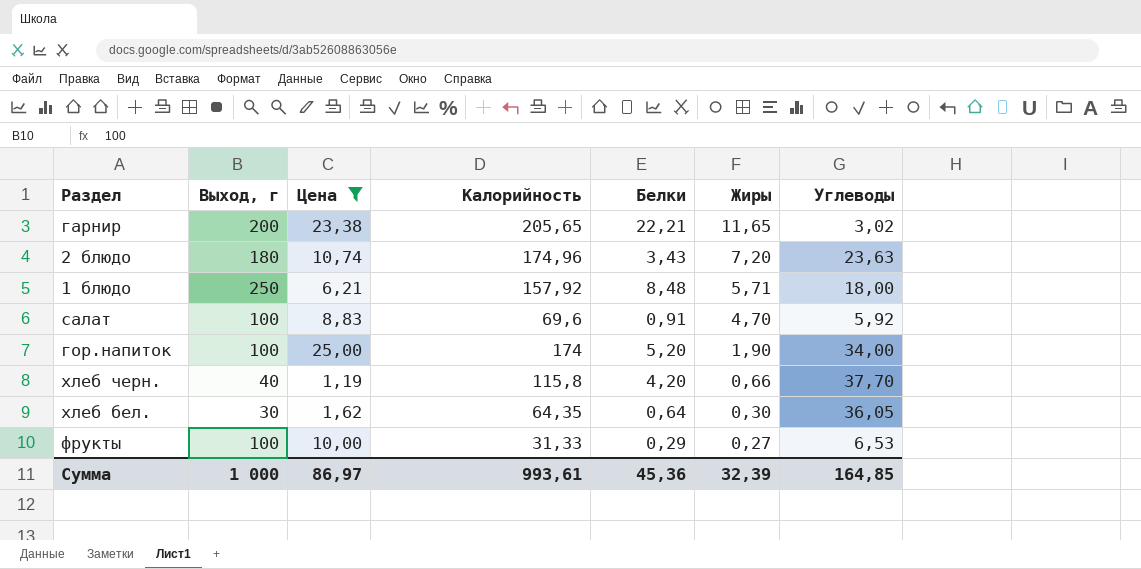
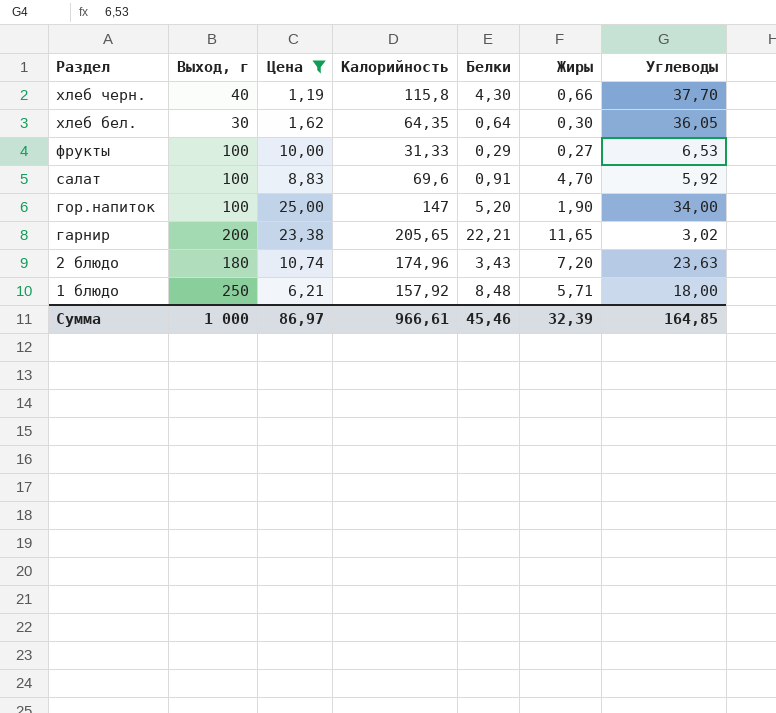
row order: Жиры descending -> Раздел descending
хлеб черн. | Белки: 4,20 -> 4,30
гор.напиток | Калорийность: 174 -> 147
Сумма | Калорийность: 993,61 -> 966,61
Сумма | Белки: 45,36 -> 45,46

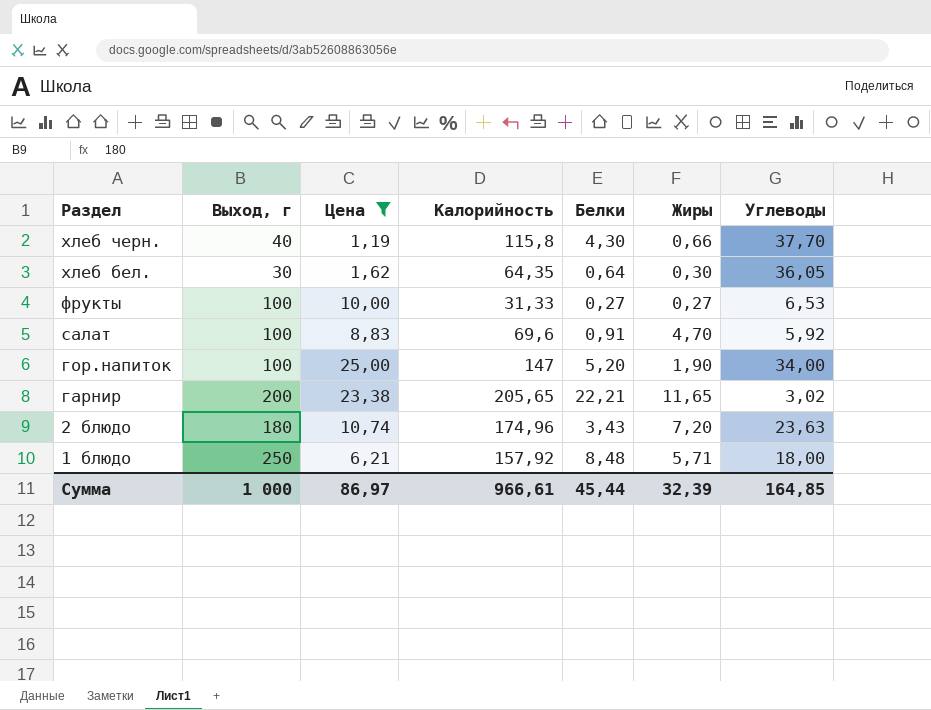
фрукты | Белки: 0,29 -> 0,27
Сумма | Белки: 45,46 -> 45,44

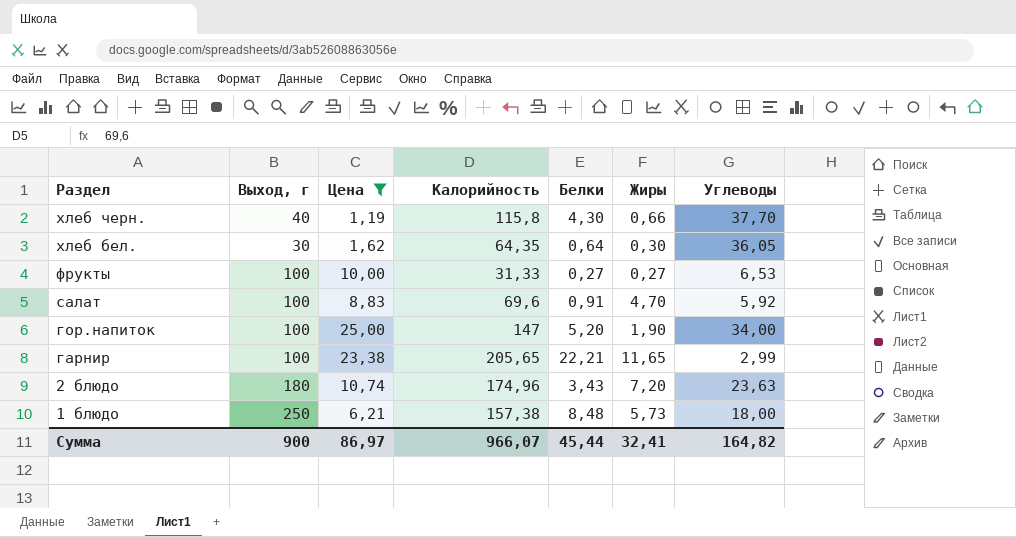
гарнир | Выход, г: 200 -> 100
гарнир | Углеводы: 3,02 -> 2,99
1 блюдо | Калорийность: 157,92 -> 157,38
1 блюдо | Жиры: 5,71 -> 5,73
Сумма | Выход, г: 1 000 -> 900
Сумма | Калорийность: 966,61 -> 966,07
Сумма | Жиры: 32,39 -> 32,41
Сумма | Углеводы: 164,85 -> 164,82

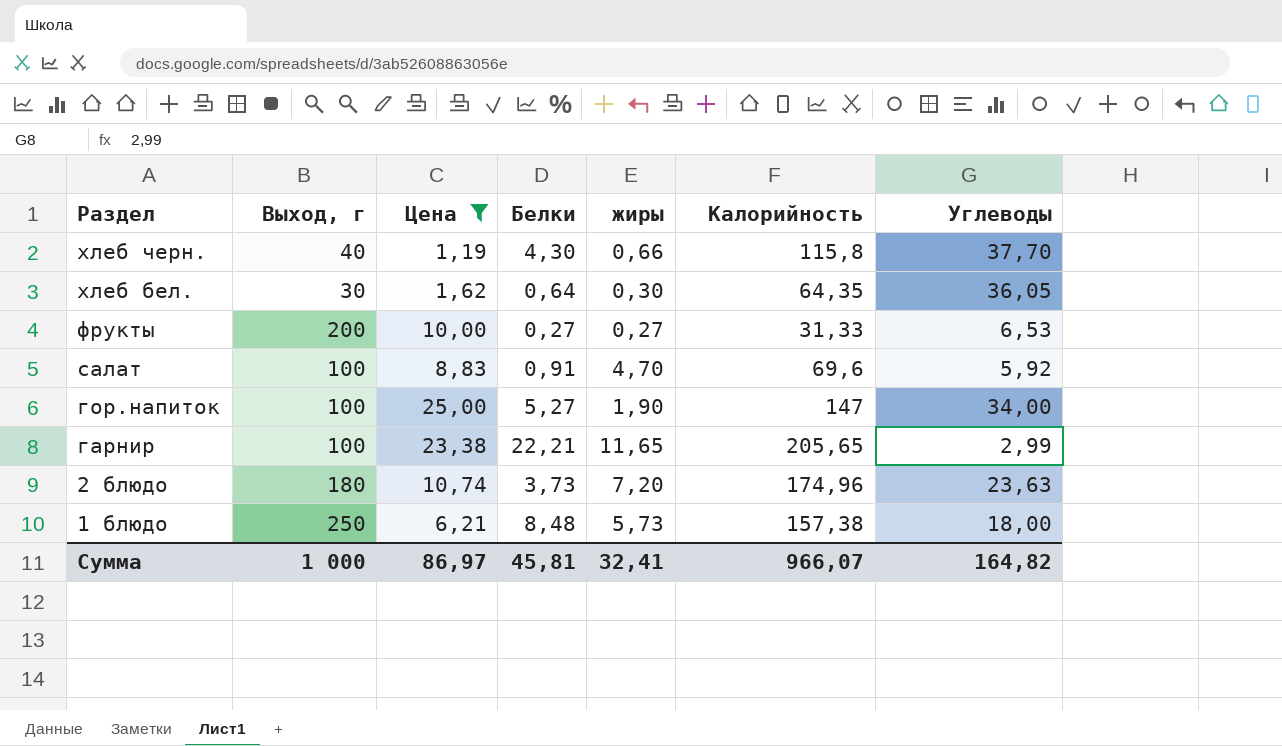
column name: Жиры -> жиры
column Калорийность | position: 4 -> 6
фрукты | Выход, г: 100 -> 200
гор.напиток | Белки: 5,20 -> 5,27
2 блюдо | Белки: 3,43 -> 3,73
Сумма | Выход, г: 900 -> 1 000
Сумма | Белки: 45,44 -> 45,81

